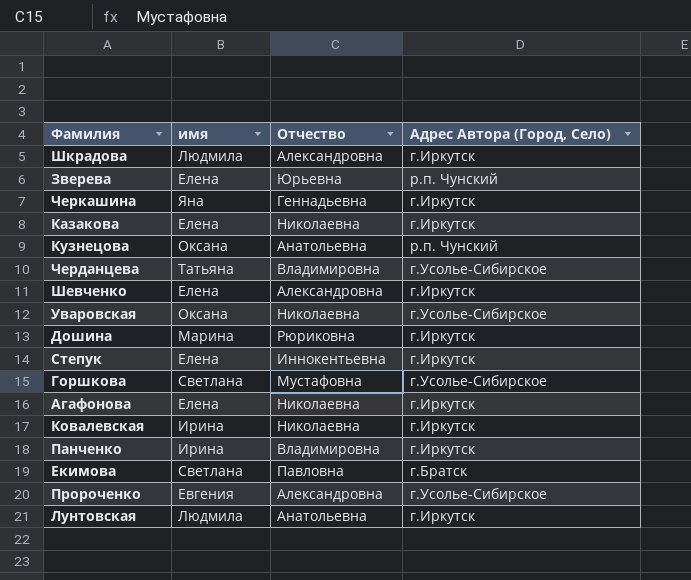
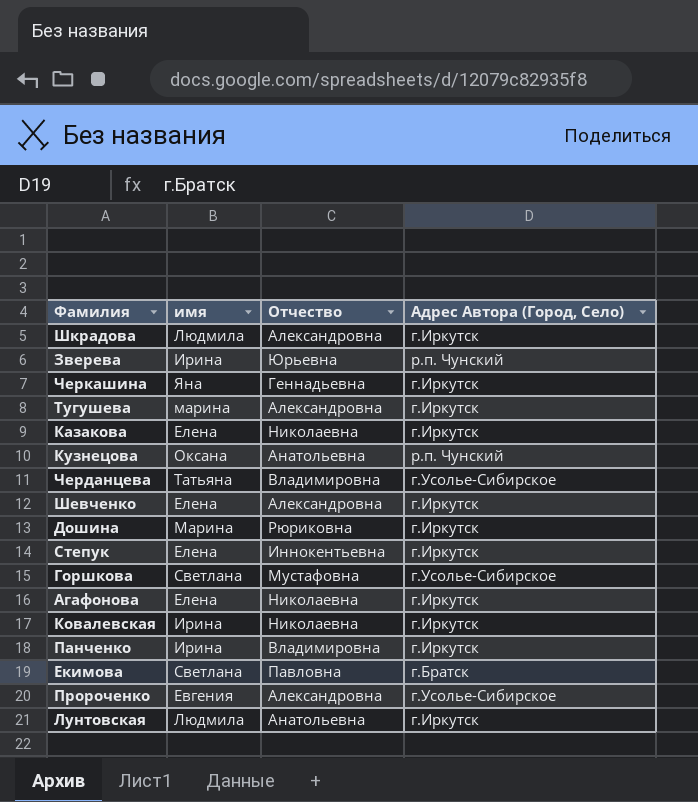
row Уваровская: Оксана | Николаевна | г.Усолье-Сибирское -> none
Зверева | имя: Елена -> Ирина
row Тугушева: none -> марина | Александровна | г.Иркутск

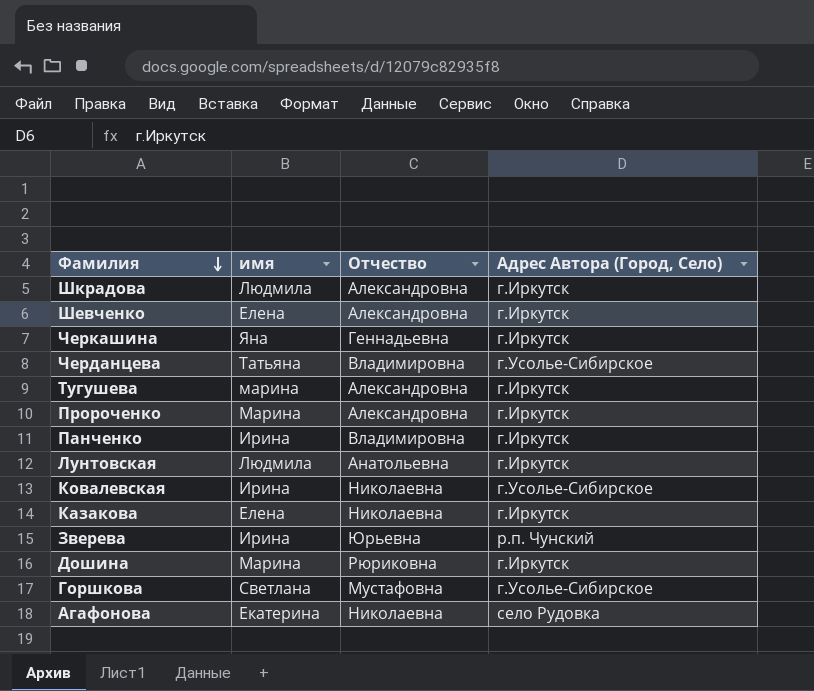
row order: none -> Фамилия descending
row Кузнецова: Оксана | Анатольевна | р.п. Чунский -> none
row Степук: Елена | Иннокентьевна | г.Иркутск -> none
row Екимова: Светлана | Павловна | г.Братск -> none
Пророченко | имя: Евгения -> Марина
Пророченко | Адрес Автора (Город, Село): г.Усолье-Сибирское -> г.Иркутск
Ковалевская | Адрес Автора (Город, Село): г.Иркутск -> г.Усолье-Сибирское
Агафонова | имя: Елена -> Екатерина
Агафонова | Адрес Автора (Город, Село): г.Иркутск -> село Рудовка

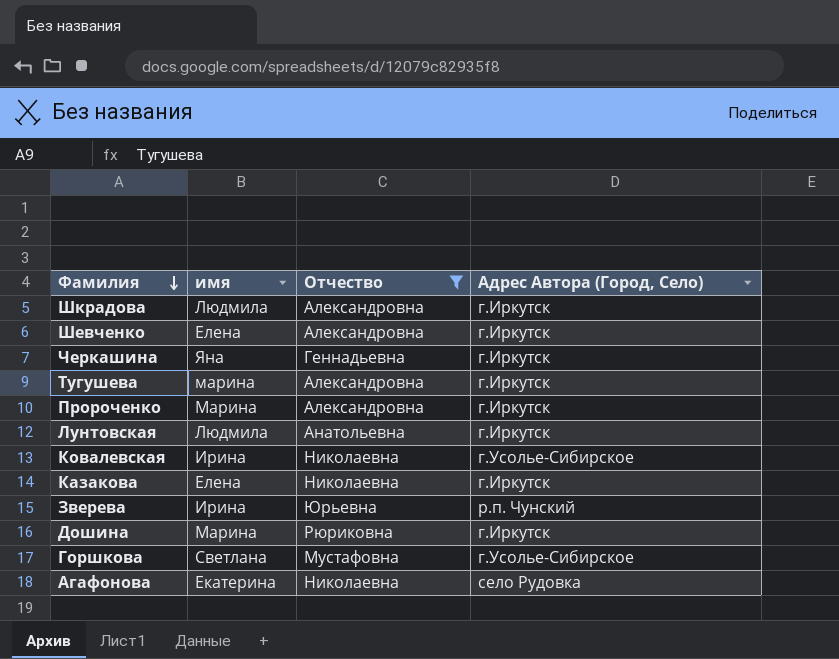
filter: none -> Отчество != Владимировна

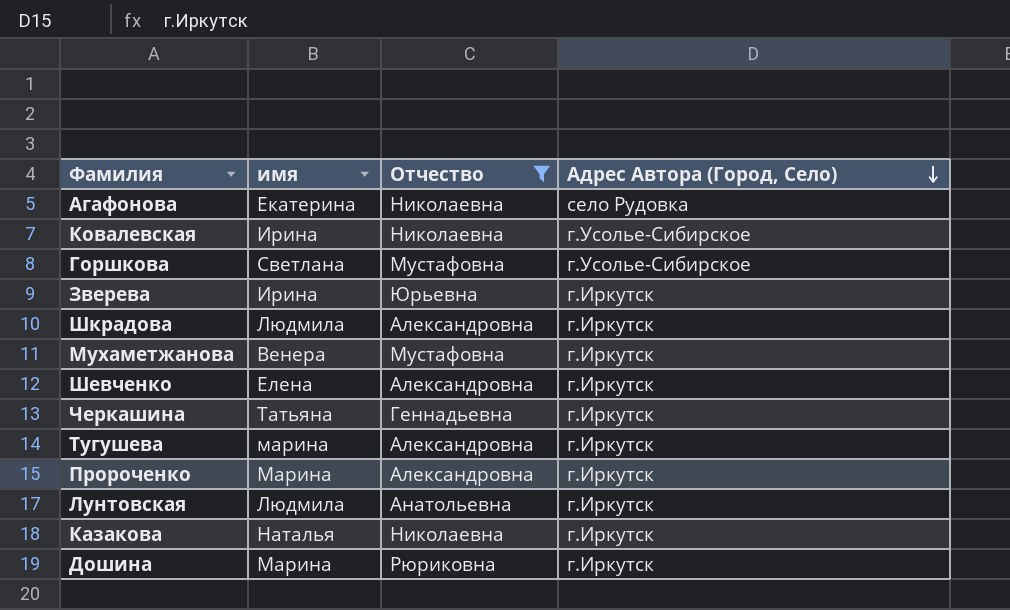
row order: Фамилия descending -> Адрес Автора (Город, Село) descending
Зверева | Адрес Автора (Город, Село): р.п. Чунский -> г.Иркутск
row Мухаметжанова: none -> Венера | Мустафовна | г.Иркутск
Черкашина | имя: Яна -> Татьяна
Казакова | имя: Елена -> Наталья

